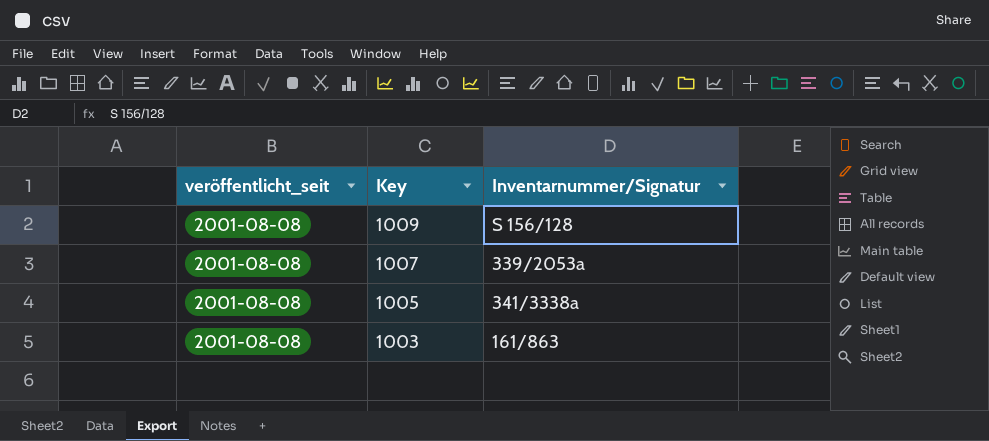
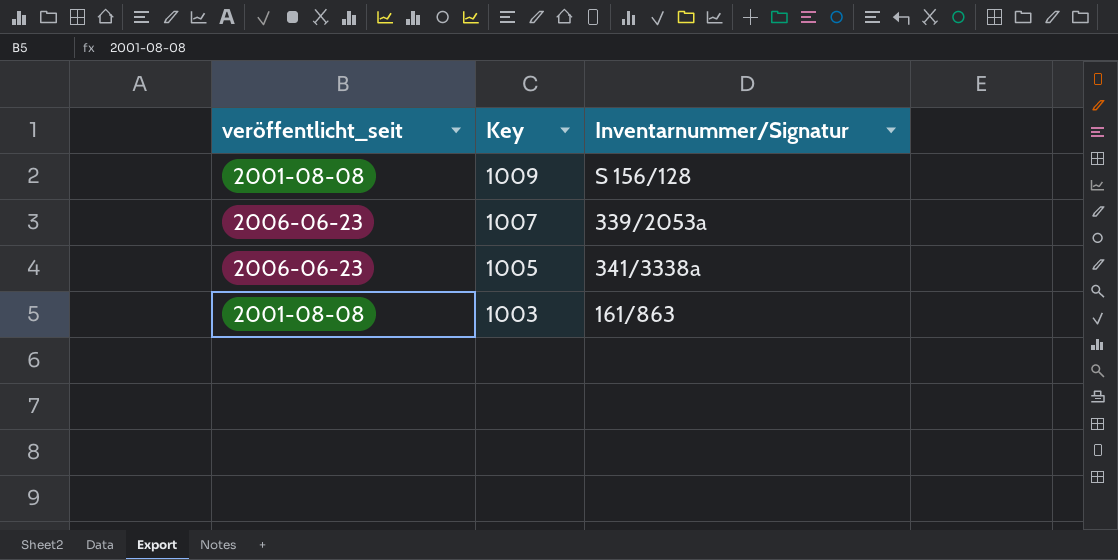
1007 | veröffentlicht_seit: 2001-08-08 -> 2006-06-23
1005 | veröffentlicht_seit: 2001-08-08 -> 2006-06-23

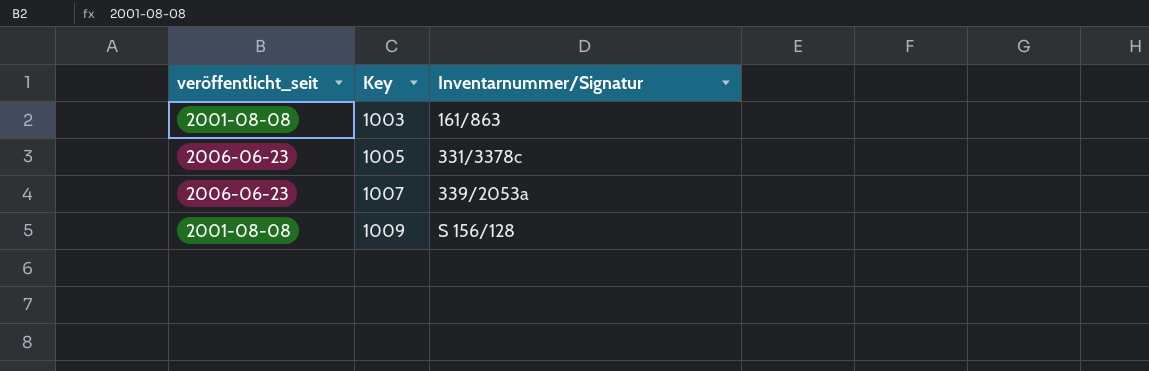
row order: Key descending -> Key ascending
1005 | Inventarnummer/Signatur: 341/3338a -> 331/3378c

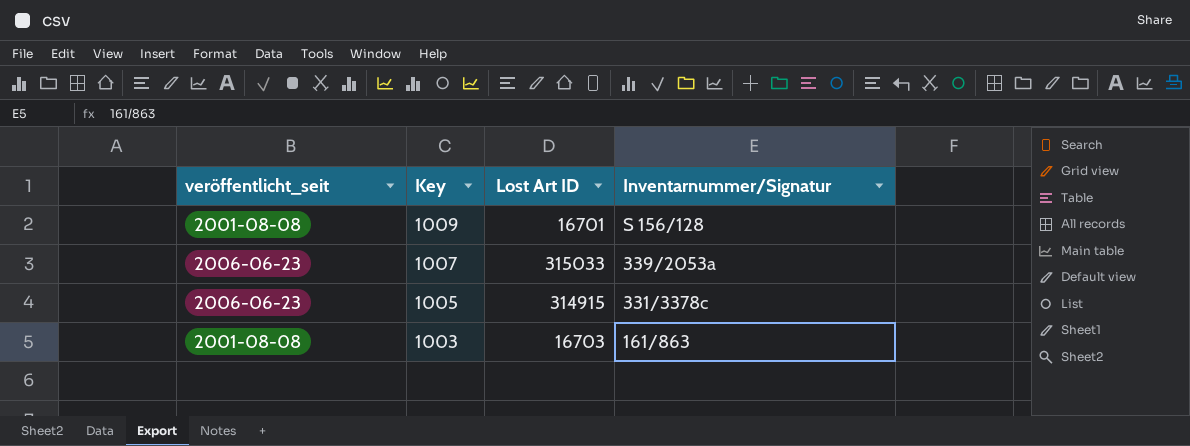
row order: Key ascending -> Key descending
column Lost Art ID | position: none -> 3

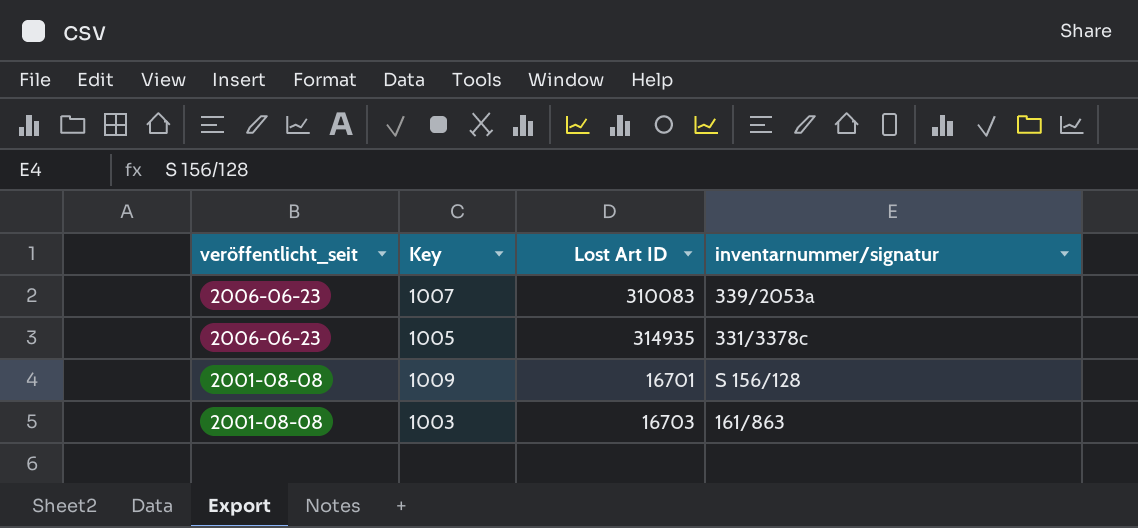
row order: Key descending -> veröffentlicht_seit descending
column name: Inventarnummer/Signatur -> inventarnummer/signatur
1007 | Lost Art ID: 315033 -> 310083
1005 | Lost Art ID: 314915 -> 314935

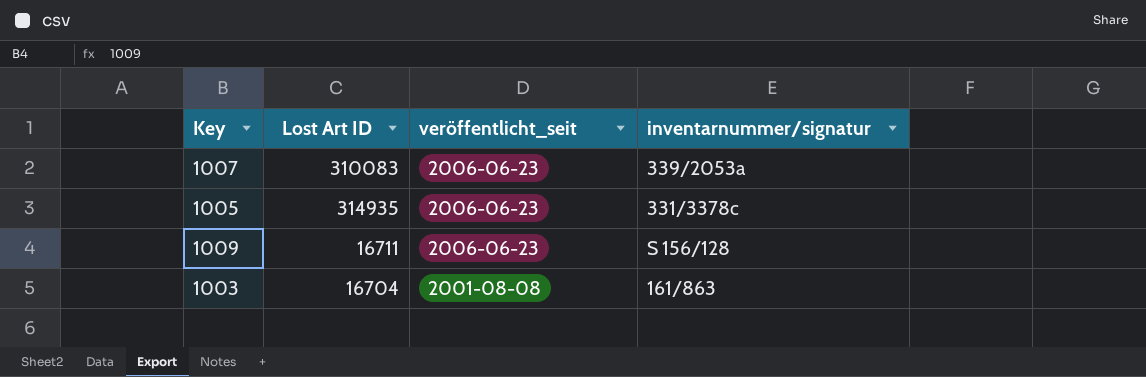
column veröffentlicht_seit | position: 1 -> 3
1009 | Lost Art ID: 16701 -> 16711
1009 | veröffentlicht_seit: 2001-08-08 -> 2006-06-23
1003 | Lost Art ID: 16703 -> 16704

